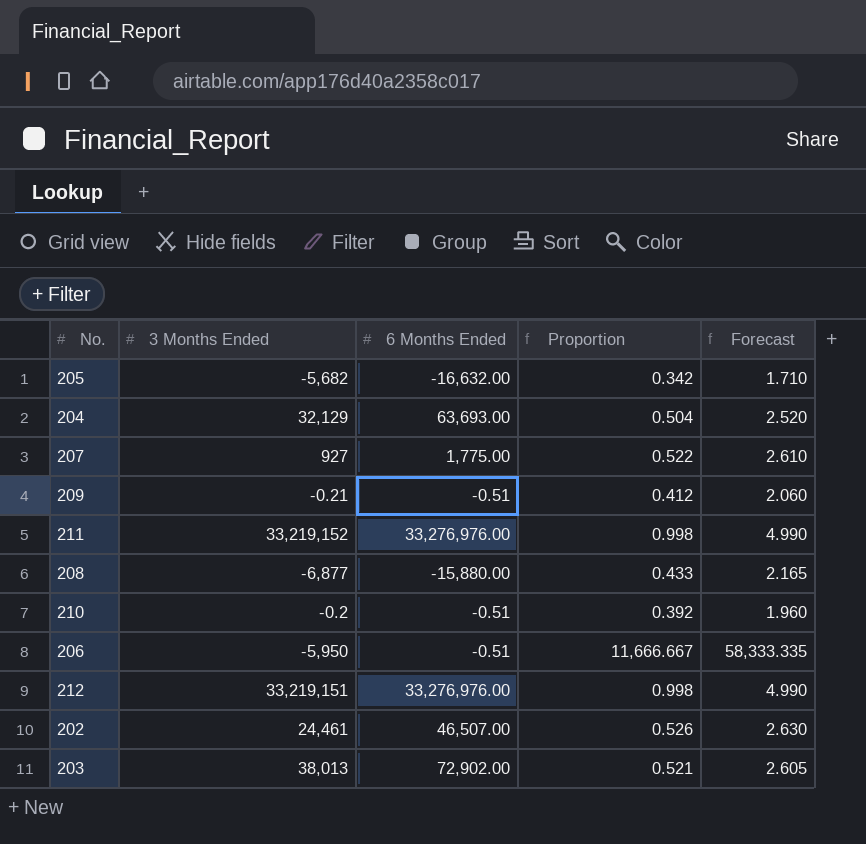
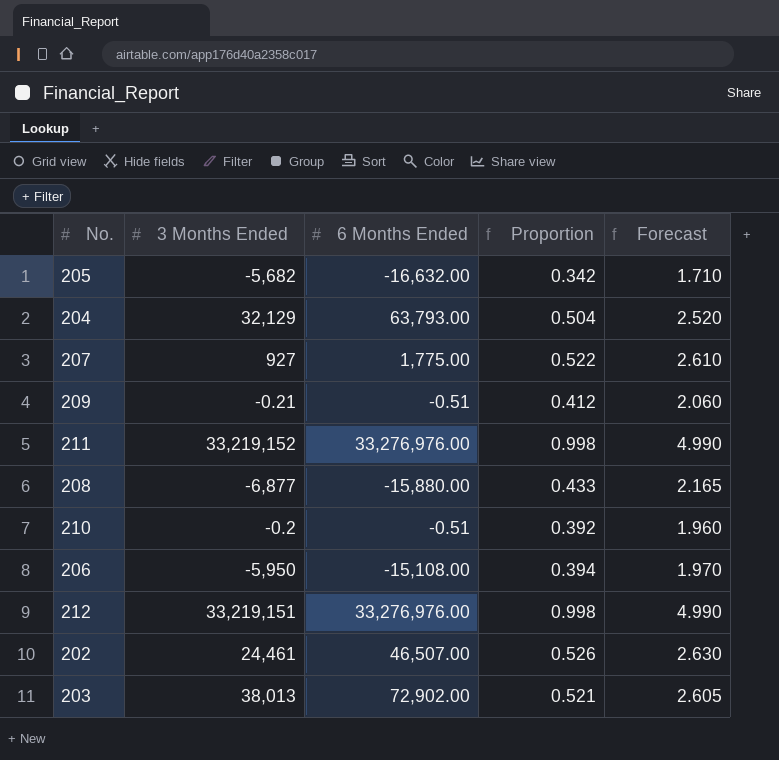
204 | 6 Months Ended: 63,693.00 -> 63,793.00
206 | 6 Months Ended: -0.51 -> -15,108.00
206 | Proportion: 11,666.667 -> 0.394
206 | Forecast: 58,333.335 -> 1.970

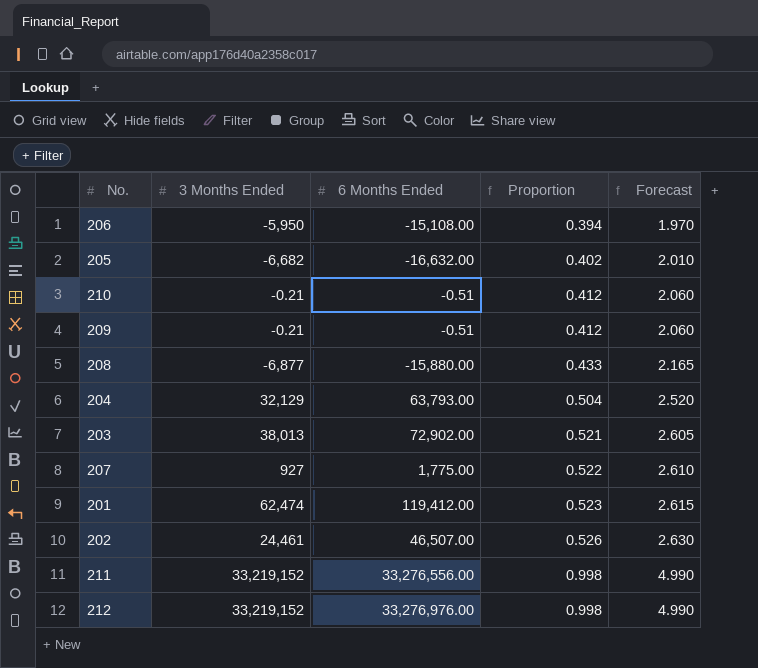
row order: none -> Proportion ascending
205 | 3 Months Ended: -5,682 -> -6,682
205 | Proportion: 0.342 -> 0.402
205 | Forecast: 1.710 -> 2.010
210 | 3 Months Ended: -0.2 -> -0.21
210 | Proportion: 0.392 -> 0.412
210 | Forecast: 1.960 -> 2.060
row 201: none -> 62,474 | 119,412.00 | 0.523 | 2.615
211 | 6 Months Ended: 33,276,976.00 -> 33,276,556.00
212 | 3 Months Ended: 33,219,151 -> 33,219,152

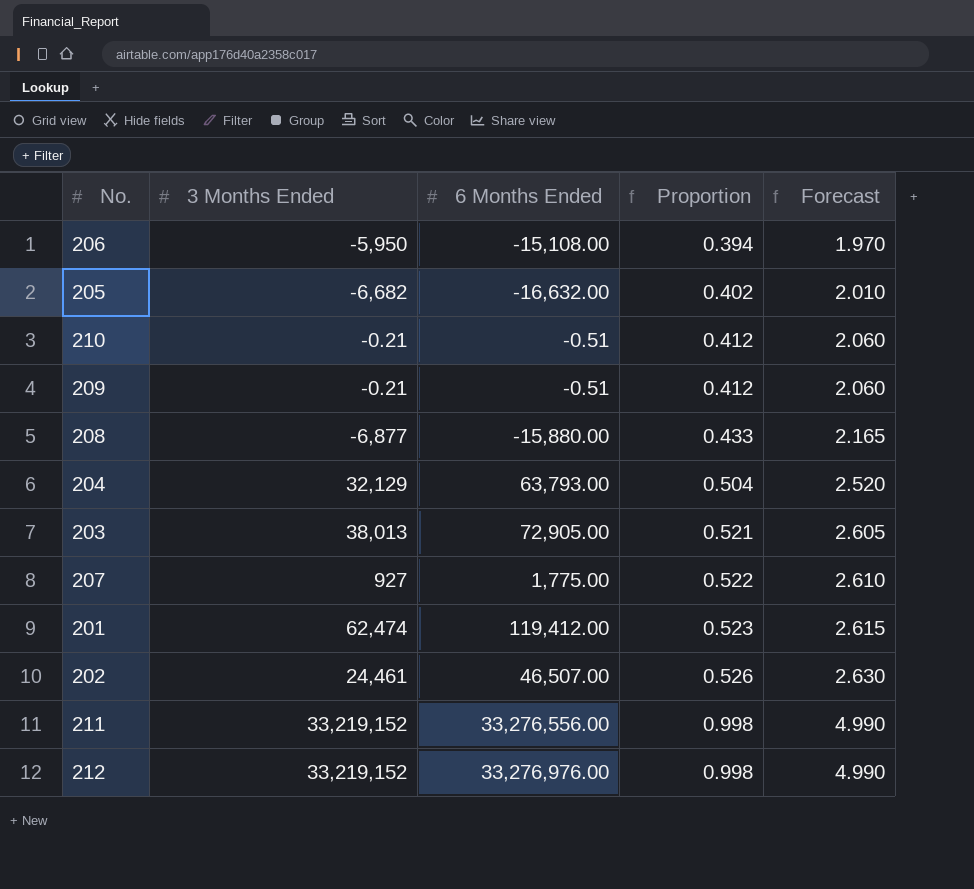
203 | 6 Months Ended: 72,902.00 -> 72,905.00

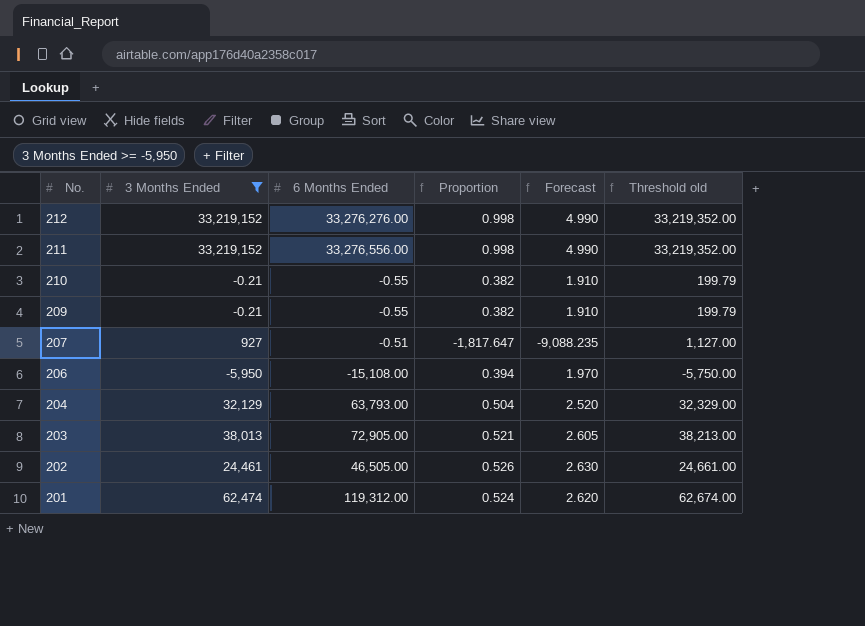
filter: none -> 3 Months Ended >= -5,950
row order: Proportion ascending -> No. descending
column Threshold old | formula: none -> [3 Months Ended] + 200
212 | 6 Months Ended: 33,276,976.00 -> 33,276,276.00
210 | 6 Months Ended: -0.51 -> -0.55
210 | Proportion: 0.412 -> 0.382
210 | Forecast: 2.060 -> 1.910
209 | 6 Months Ended: -0.51 -> -0.55
209 | Proportion: 0.412 -> 0.382
209 | Forecast: 2.060 -> 1.910
207 | 6 Months Ended: 1,775.00 -> -0.51
207 | Proportion: 0.522 -> -1,817.647
207 | Forecast: 2.610 -> -9,088.235
202 | 6 Months Ended: 46,507.00 -> 46,505.00
201 | 6 Months Ended: 119,412.00 -> 119,312.00
201 | Proportion: 0.523 -> 0.524
201 | Forecast: 2.615 -> 2.620

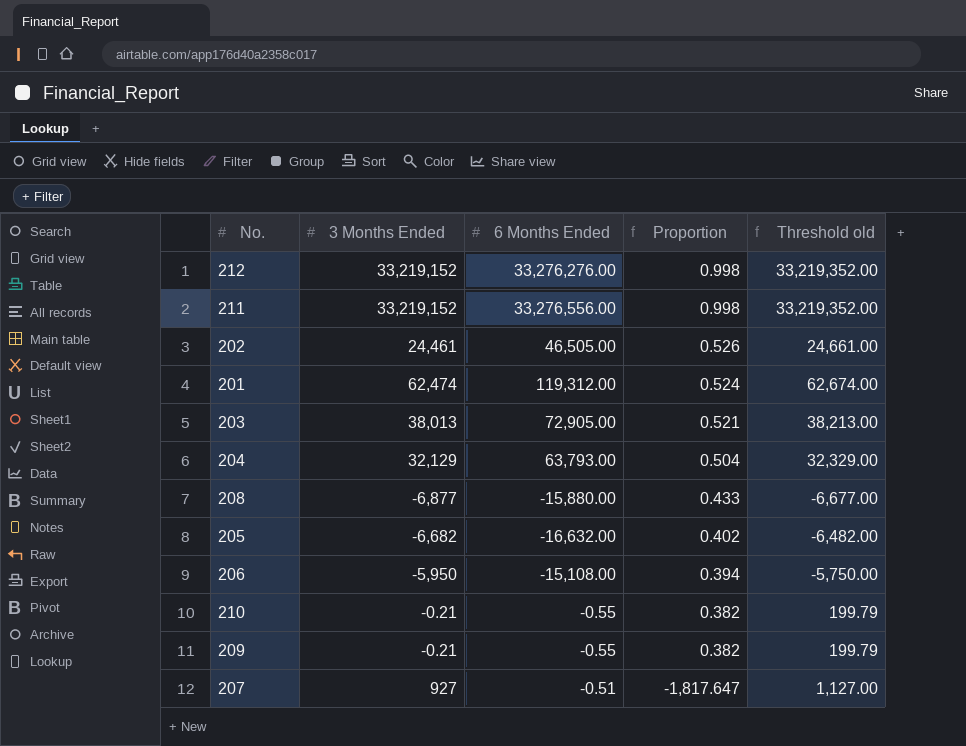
filter: 3 Months Ended >= -5,950 -> none
row order: No. descending -> Proportion descending
column Forecast | formula: [Proportion] * 5 -> none

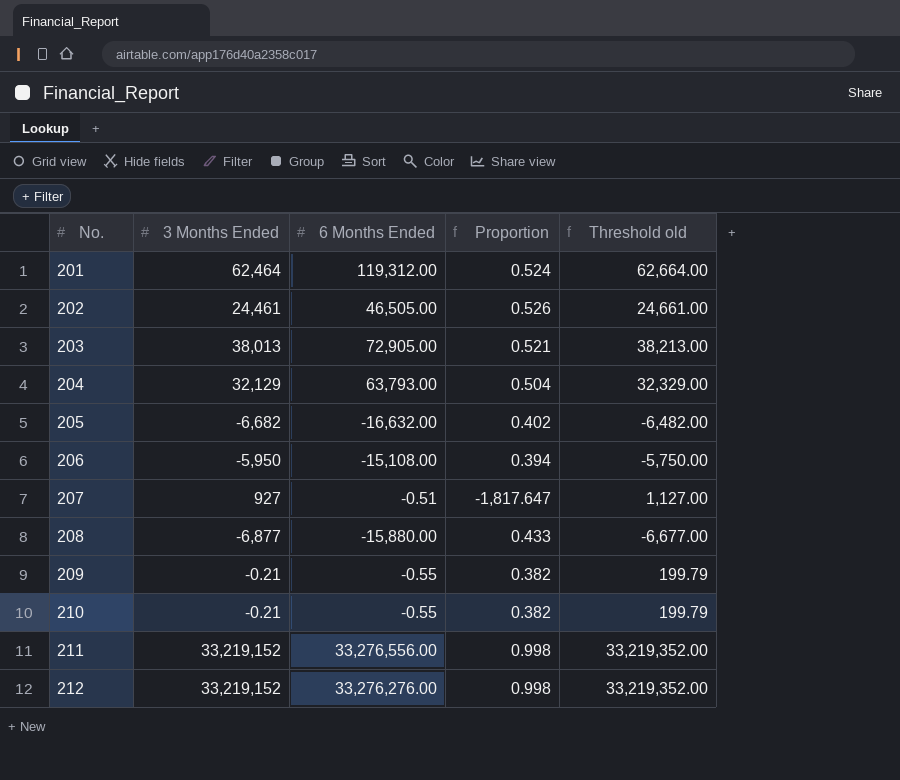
row order: Proportion descending -> No. ascending
201 | 3 Months Ended: 62,474 -> 62,464
201 | Threshold old: 62,674.00 -> 62,664.00

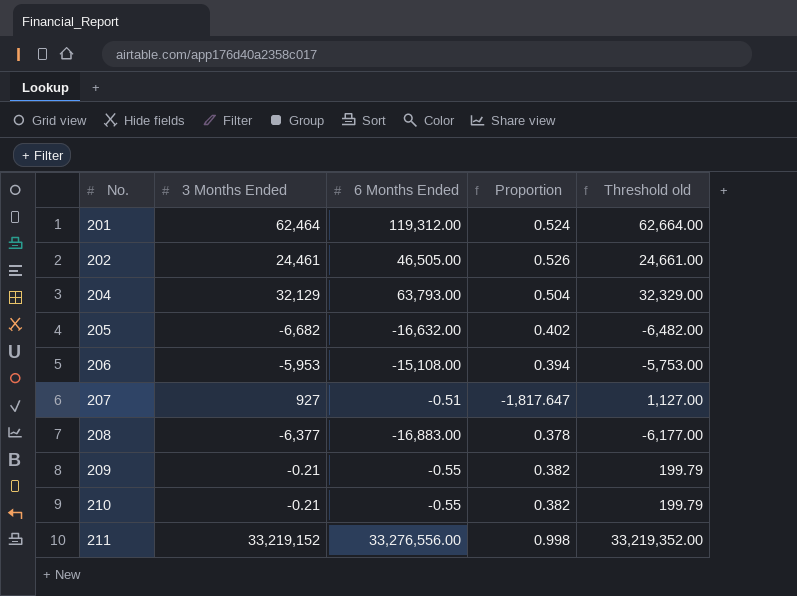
row 203: 38,013 | 72,905.00 | 0.521 | 38,213.00 -> none
row 212: 33,219,152 | 33,276,276.00 | 0.998 | 33,219,352.00 -> none
206 | 3 Months Ended: -5,950 -> -5,953
206 | Threshold old: -5,750.00 -> -5,753.00
208 | 3 Months Ended: -6,877 -> -6,377
208 | 6 Months Ended: -15,880.00 -> -16,883.00
208 | Proportion: 0.433 -> 0.378
208 | Threshold old: -6,677.00 -> -6,177.00

